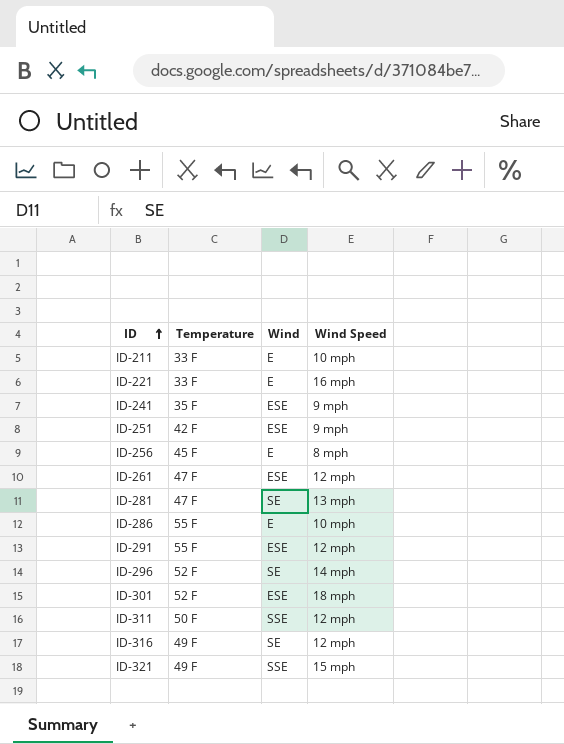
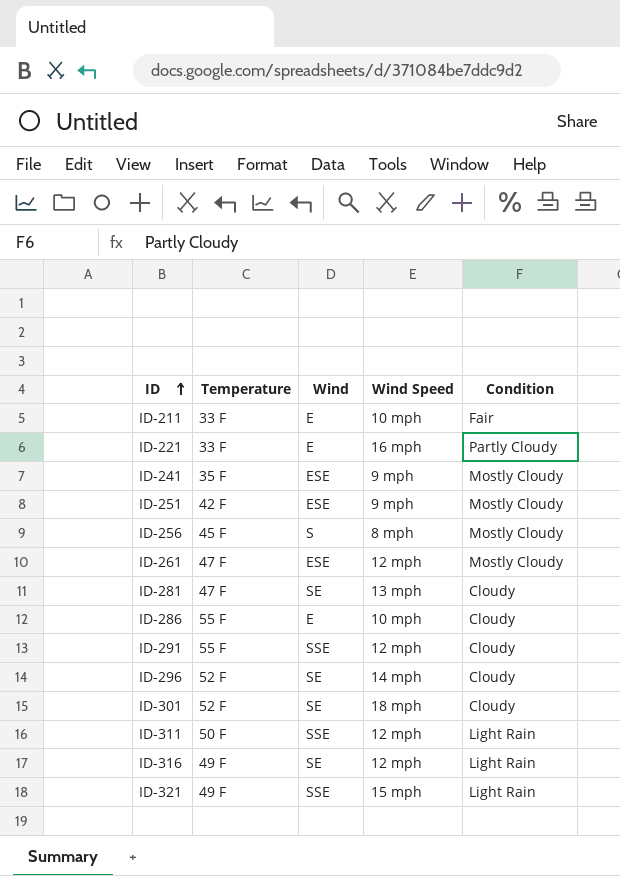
column Condition | position: none -> 5
ID-256 | Wind: E -> S
ID-291 | Wind: ESE -> SSE
ID-301 | Wind: ESE -> SE

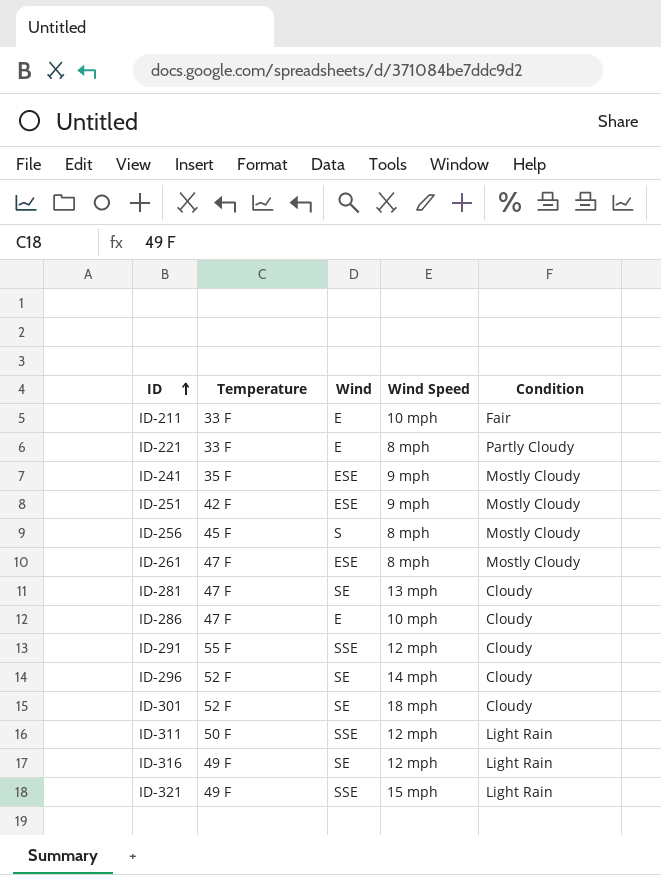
ID-221 | Wind Speed: 16 mph -> 8 mph
ID-261 | Wind Speed: 12 mph -> 8 mph
ID-286 | Temperature: 55 F -> 47 F

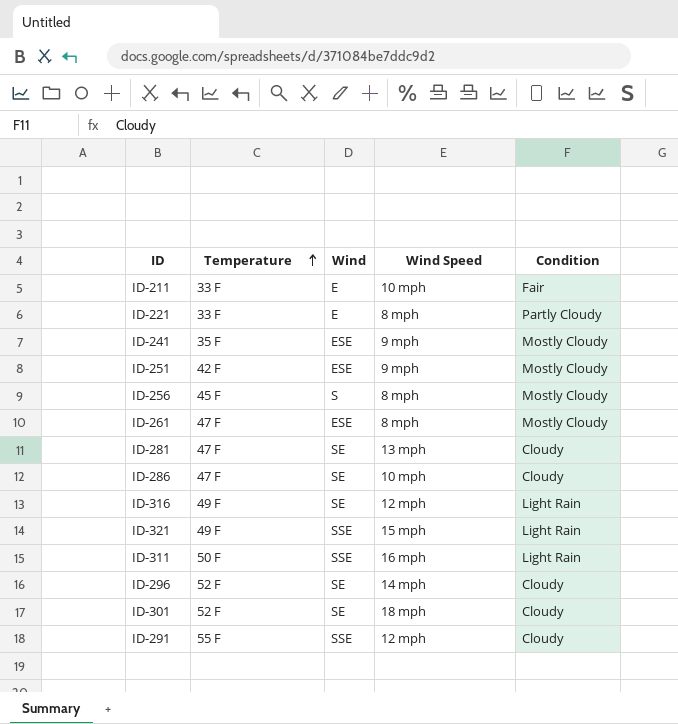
row order: ID ascending -> Temperature ascending
ID-286 | Wind: E -> SE
ID-311 | Wind Speed: 12 mph -> 16 mph

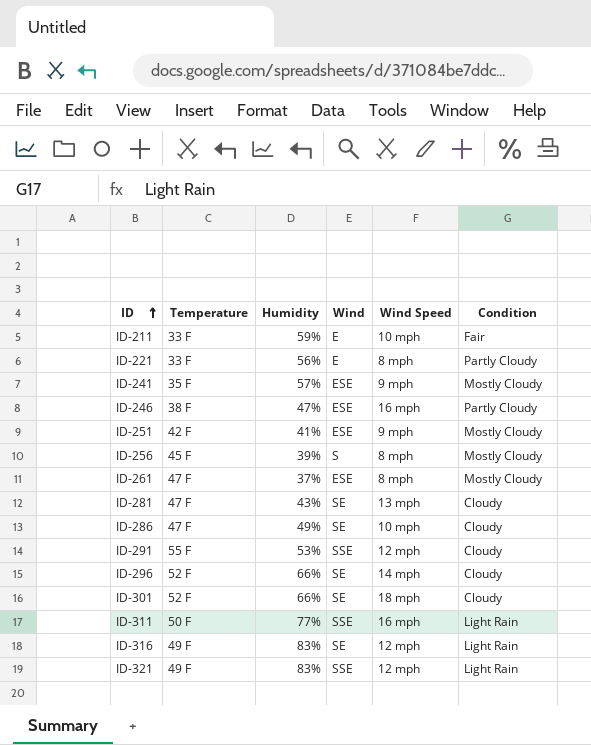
row order: Temperature ascending -> ID ascending
column Humidity | position: none -> 3
row ID-246: none -> 38 F | 47% | ESE | 16 mph | Partly Cloudy
ID-321 | Wind Speed: 15 mph -> 12 mph

